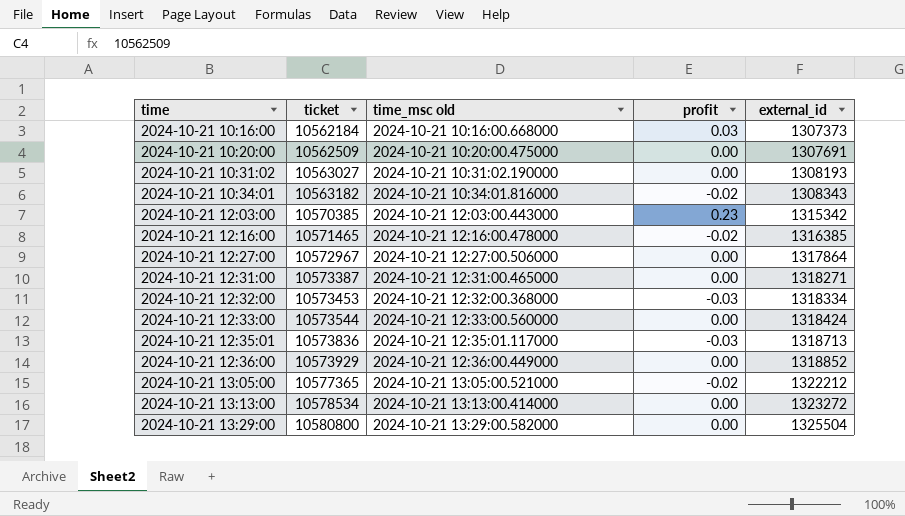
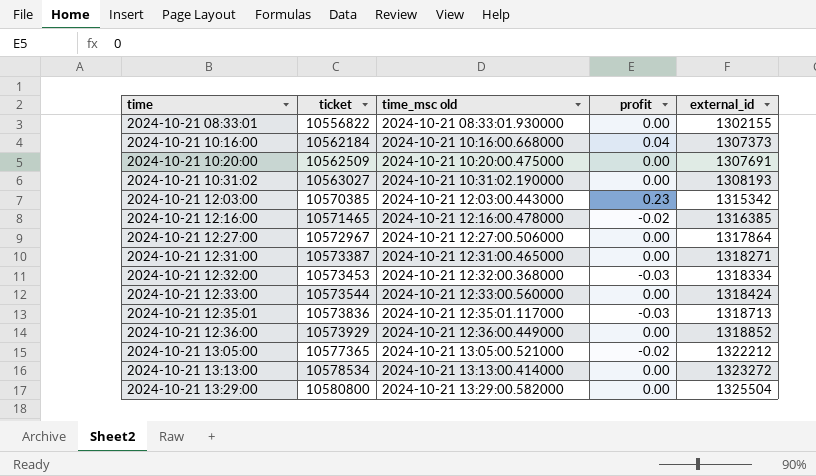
row 2024-10-21 10:34:01: 10563182 | 2024-10-21 10:34:01.816000 | -0.02 | 1308343 -> none
row 2024-10-21 08:33:01: none -> 10556822 | 2024-10-21 08:33:01.930000 | 0.00 | 1302155
2024-10-21 10:16:00 | profit: 0.03 -> 0.04

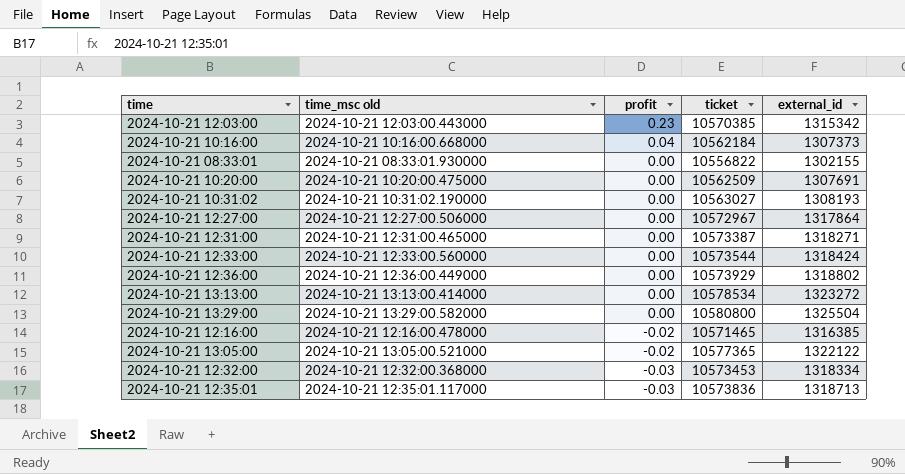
row order: time ascending -> profit descending
column ticket | position: 2 -> 4
2024-10-21 12:36:00 | external_id: 1318852 -> 1318802
2024-10-21 13:05:00 | external_id: 1322212 -> 1322122

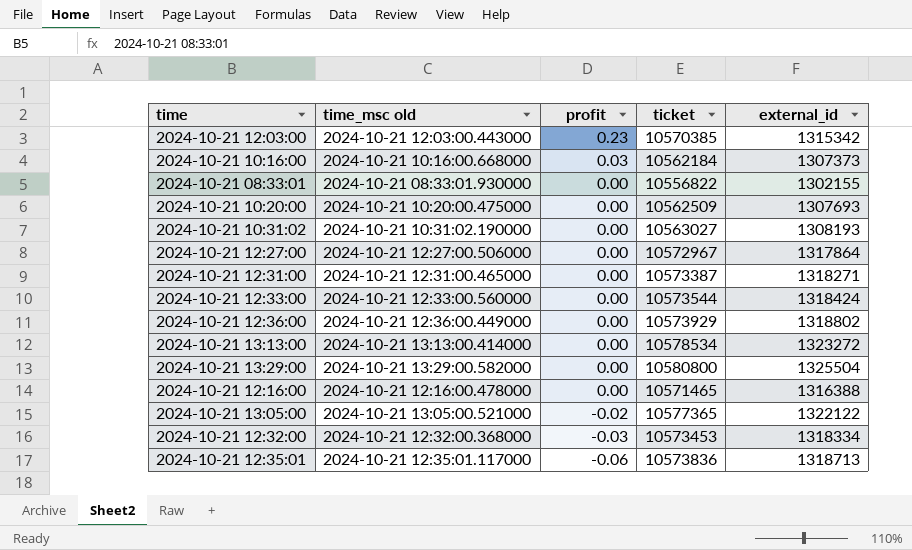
2024-10-21 10:16:00 | profit: 0.04 -> 0.03
2024-10-21 10:20:00 | external_id: 1307691 -> 1307693
2024-10-21 12:16:00 | profit: -0.02 -> 0.00
2024-10-21 12:16:00 | external_id: 1316385 -> 1316388
2024-10-21 12:35:01 | profit: -0.03 -> -0.06

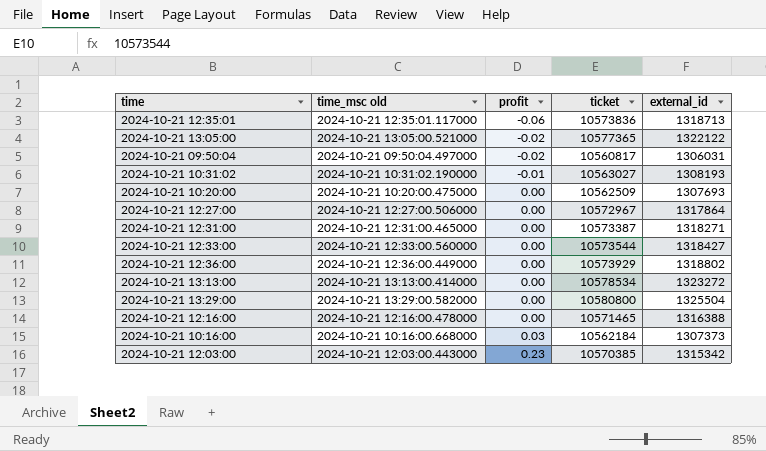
row order: profit descending -> profit ascending
row 2024-10-21 08:33:01: 2024-10-21 08:33:01.930000 | 0.00 | 10556822 | 1302155 -> none
row 2024-10-21 12:32:00: 2024-10-21 12:32:00.368000 | -0.03 | 10573453 | 1318334 -> none
row 2024-10-21 09:50:04: none -> 2024-10-21 09:50:04.497000 | -0.02 | 10560817 | 1306031
2024-10-21 10:31:02 | profit: 0.00 -> -0.01
2024-10-21 12:33:00 | external_id: 1318424 -> 1318427

